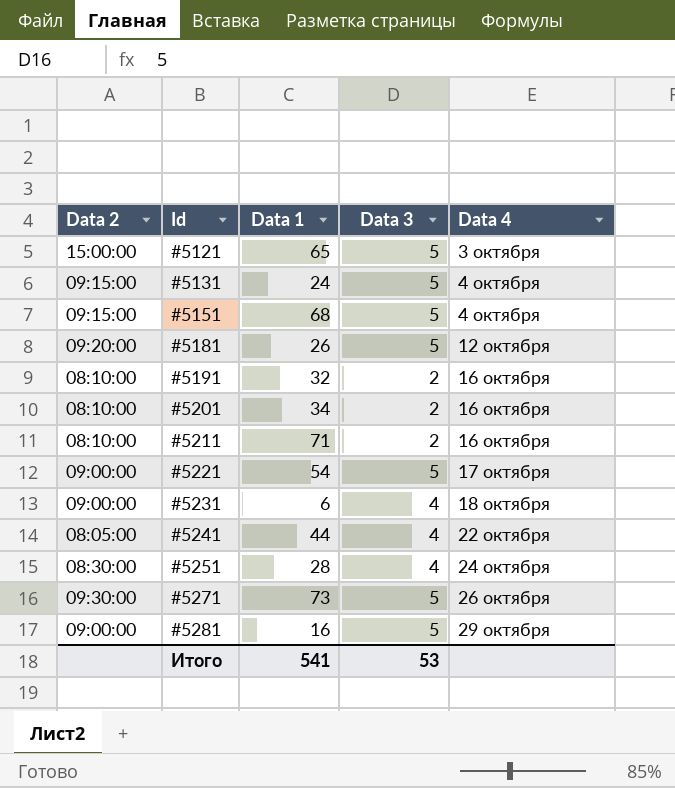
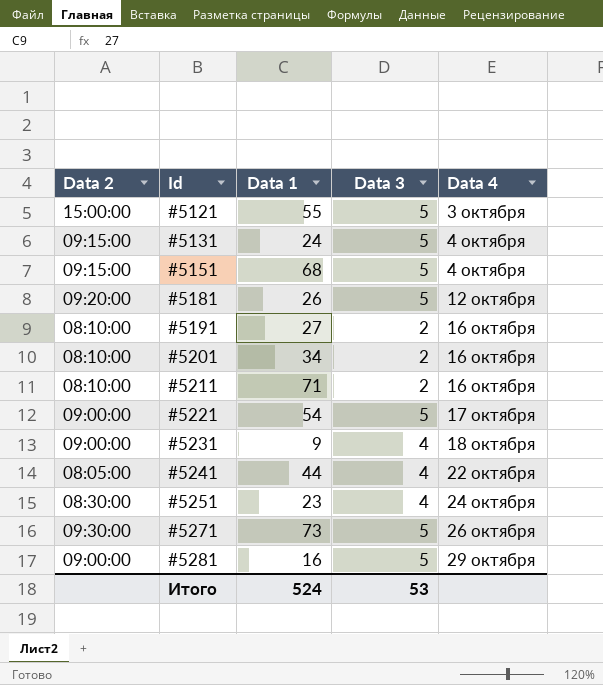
#5121 | Data 1: 65 -> 55
#5191 | Data 1: 32 -> 27
#5231 | Data 1: 6 -> 9
#5251 | Data 1: 28 -> 23
Итого | Data 1: 541 -> 524

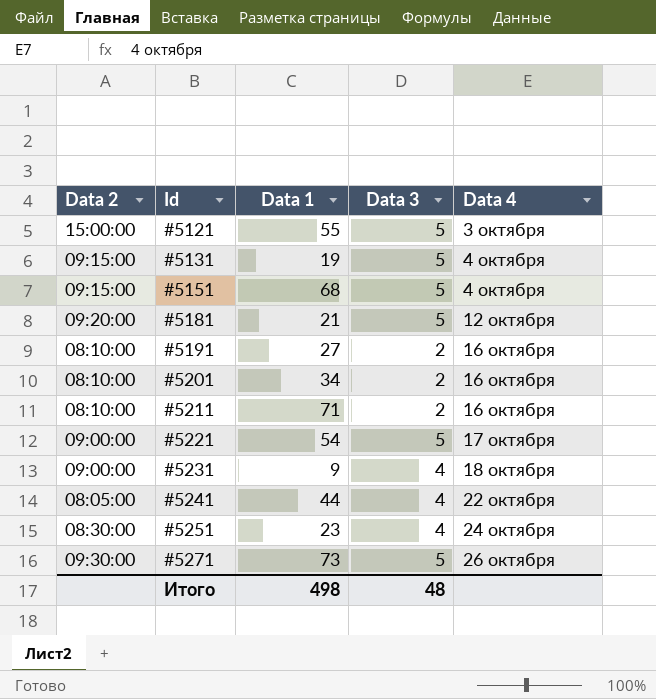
row #5281: 09:00:00 | 16 | 5 | 29 октября -> none
#5131 | Data 1: 24 -> 19
#5181 | Data 1: 26 -> 21
Итого | Data 1: 524 -> 498
Итого | Data 3: 53 -> 48

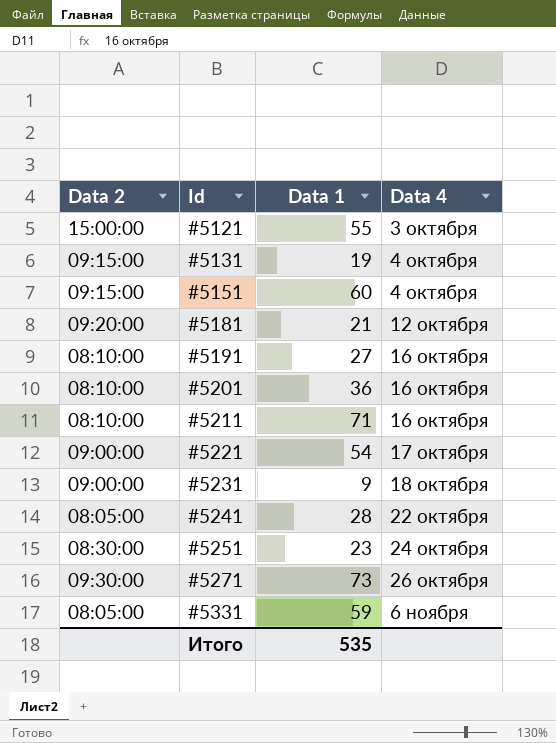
column Data 3 | position: 4 -> none
#5151 | Data 1: 68 -> 60
#5201 | Data 1: 34 -> 36
#5241 | Data 1: 44 -> 28
row #5331: none -> 08:05:00 | 59 | 6 ноября
Итого | Data 1: 498 -> 535

